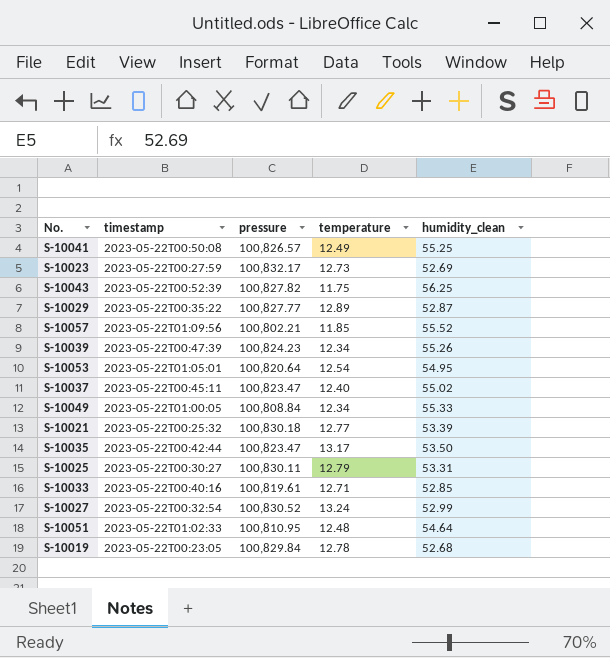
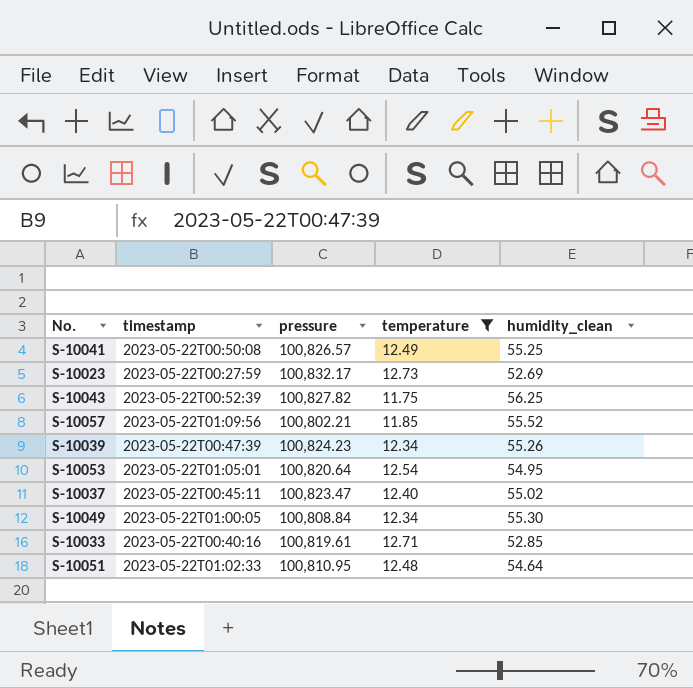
filter: none -> temperature <= 12.73
S-10049 | humidity_clean: 55.33 -> 55.30

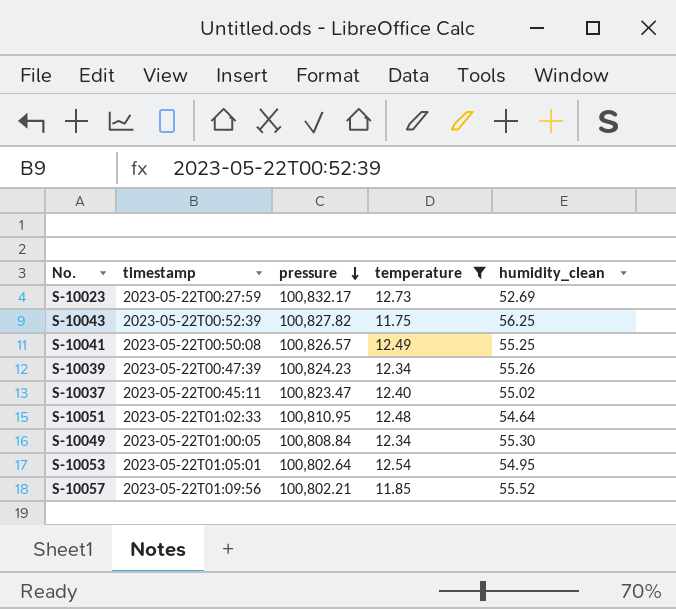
row order: none -> pressure descending
row S-10033: 2023-05-22T00:40:16 | 100,819.61 | 12.71 | 52.85 -> none
S-10053 | pressure: 100,820.64 -> 100,802.64

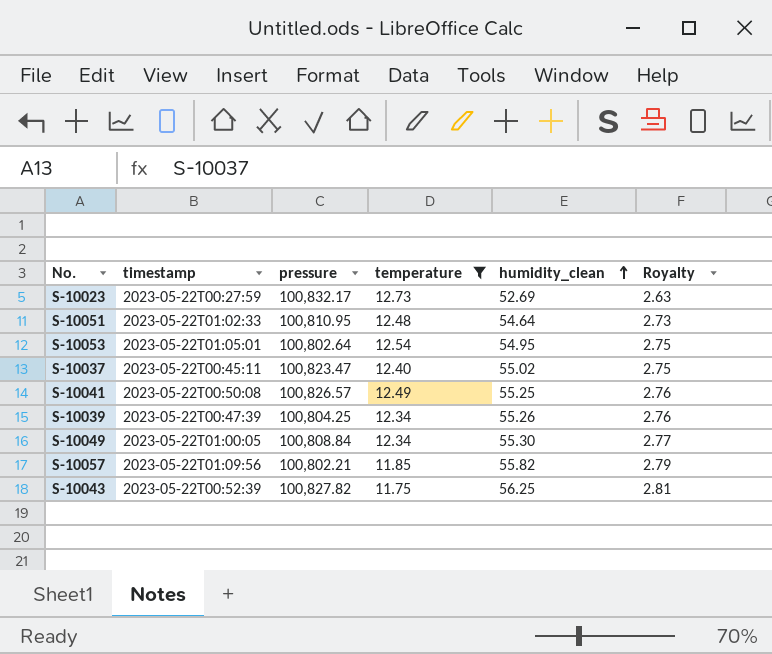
row order: pressure descending -> humidity_clean ascending
column Royalty | formula: none -> [humidity_clean] * 0.05
S-10039 | pressure: 100,824.23 -> 100,804.25
S-10057 | humidity_clean: 55.52 -> 55.82

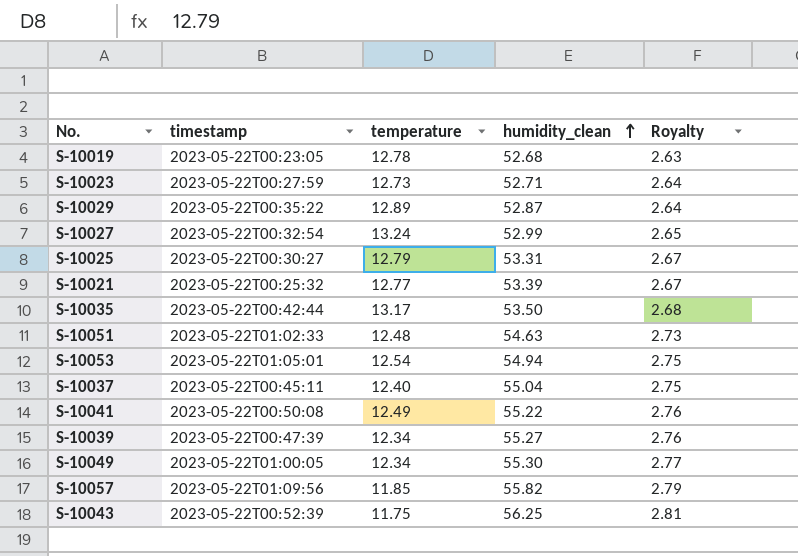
filter: temperature <= 12.73 -> none
column pressure | position: 3 -> none
S-10023 | humidity_clean: 52.69 -> 52.71
S-10023 | Royalty: 2.63 -> 2.64
S-10051 | humidity_clean: 54.64 -> 54.63
S-10053 | humidity_clean: 54.95 -> 54.94
S-10037 | humidity_clean: 55.02 -> 55.04
S-10041 | humidity_clean: 55.25 -> 55.22
S-10039 | humidity_clean: 55.26 -> 55.27

